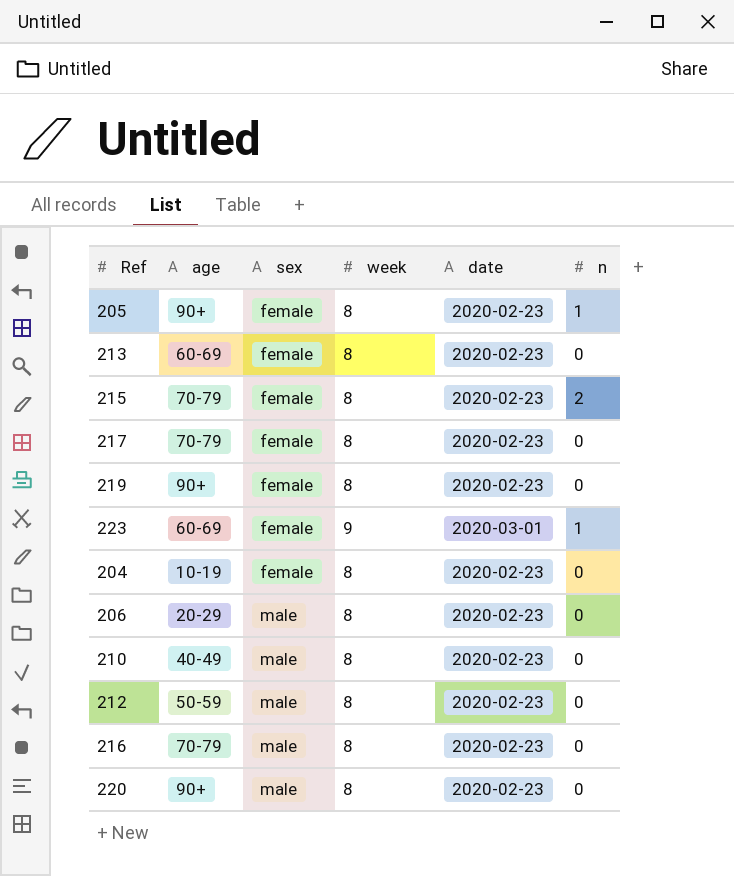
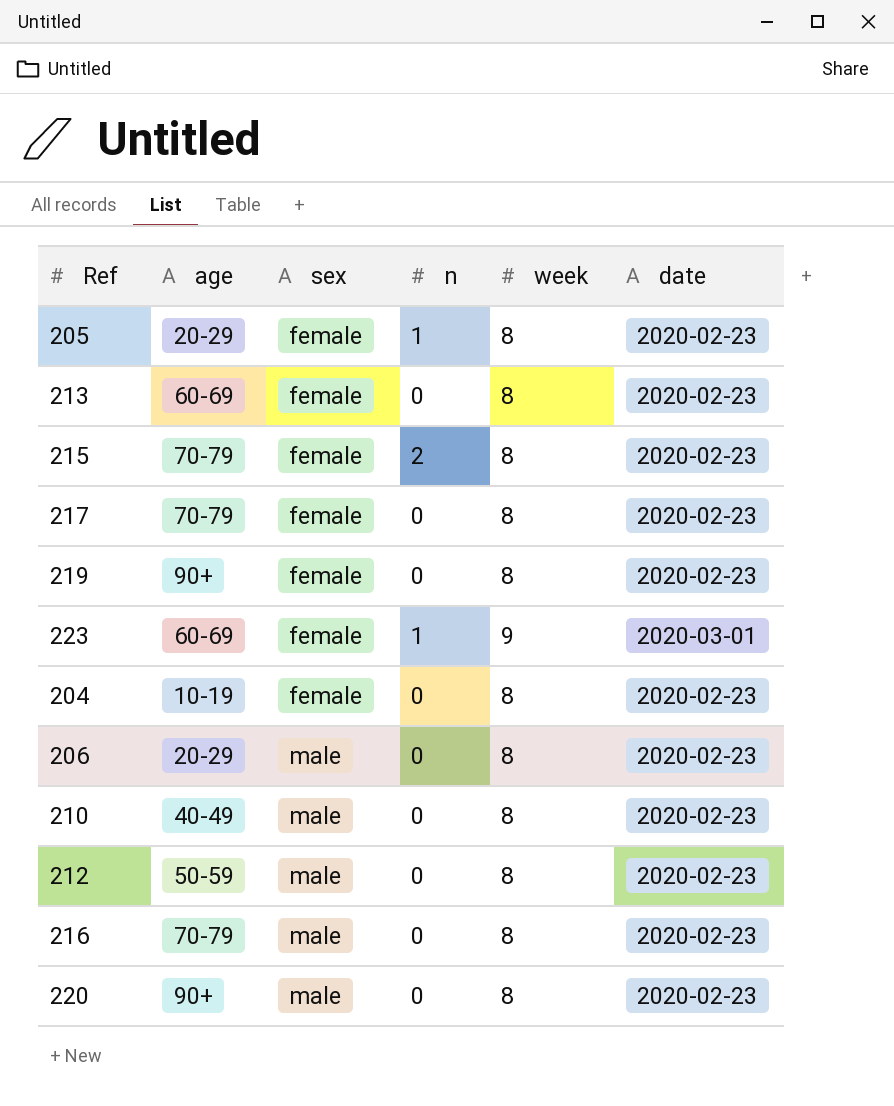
column n | position: 6 -> 4
205 | age: 90+ -> 20-29

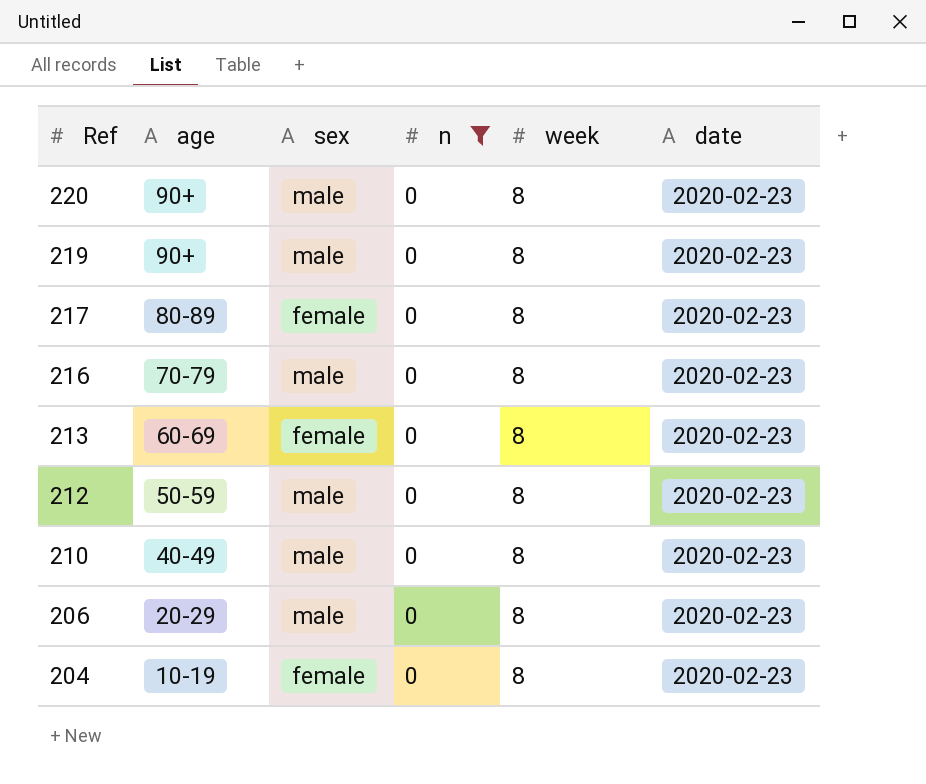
filter: none -> n = 0
row order: sex ascending -> Ref descending
219 | sex: female -> male
217 | age: 70-79 -> 80-89

